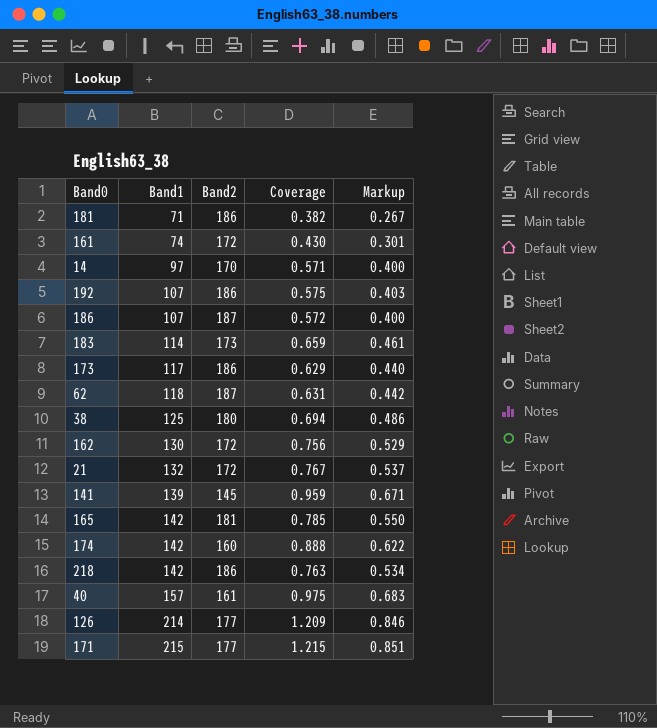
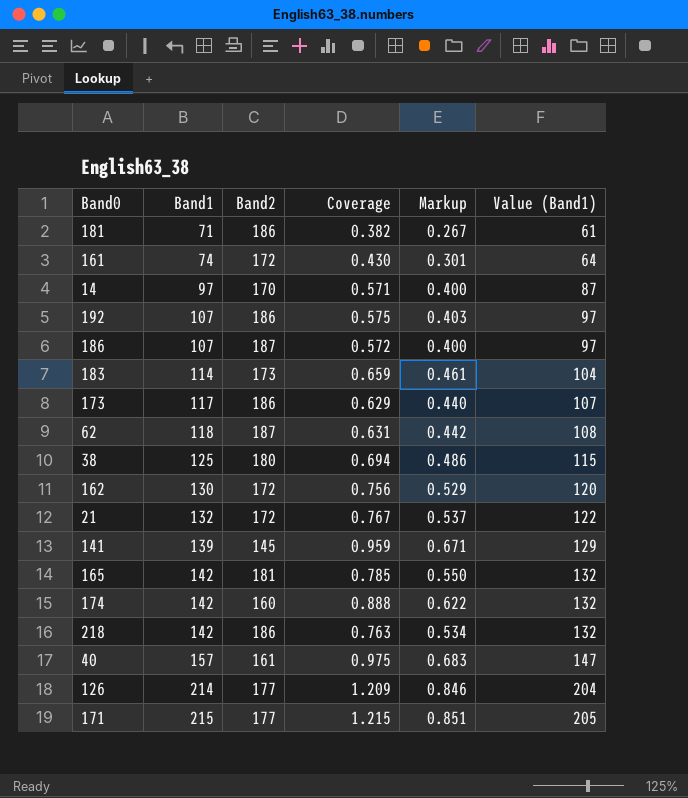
column Value (Band1) | formula: none -> [Band1] - 10

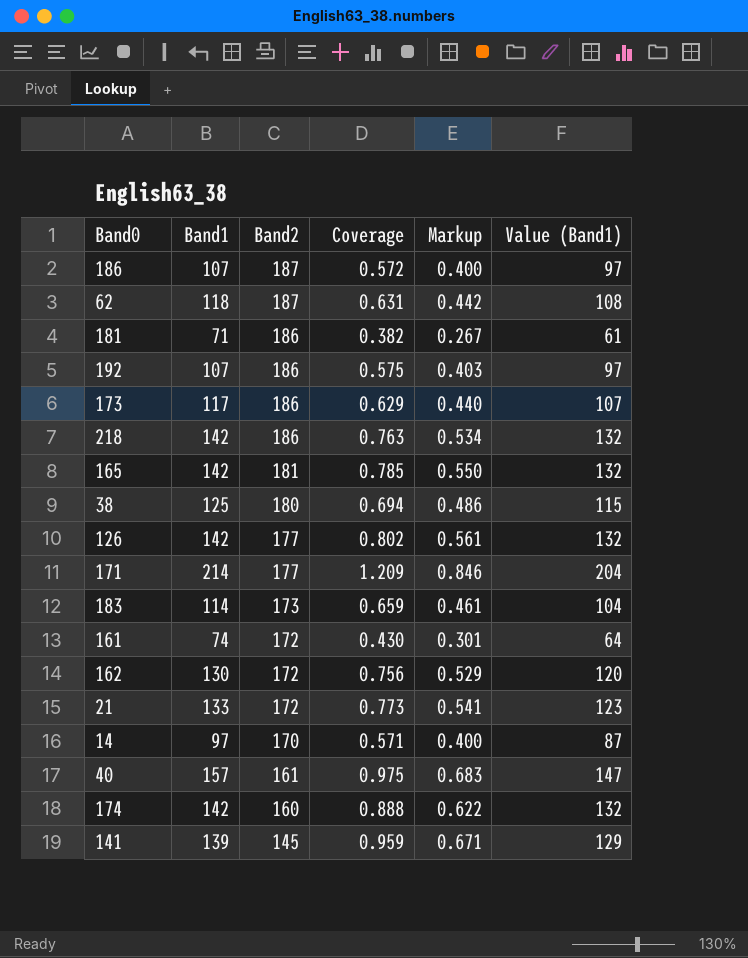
row order: Band1 ascending -> Band2 descending
126 | Band1: 214 -> 142
126 | Coverage: 1.209 -> 0.802
126 | Markup: 0.846 -> 0.561
126 | Value (Band1): 204 -> 132
171 | Band1: 215 -> 214
171 | Coverage: 1.215 -> 1.209
171 | Markup: 0.851 -> 0.846
171 | Value (Band1): 205 -> 204
21 | Band1: 132 -> 133
21 | Coverage: 0.767 -> 0.773
21 | Markup: 0.537 -> 0.541
21 | Value (Band1): 122 -> 123

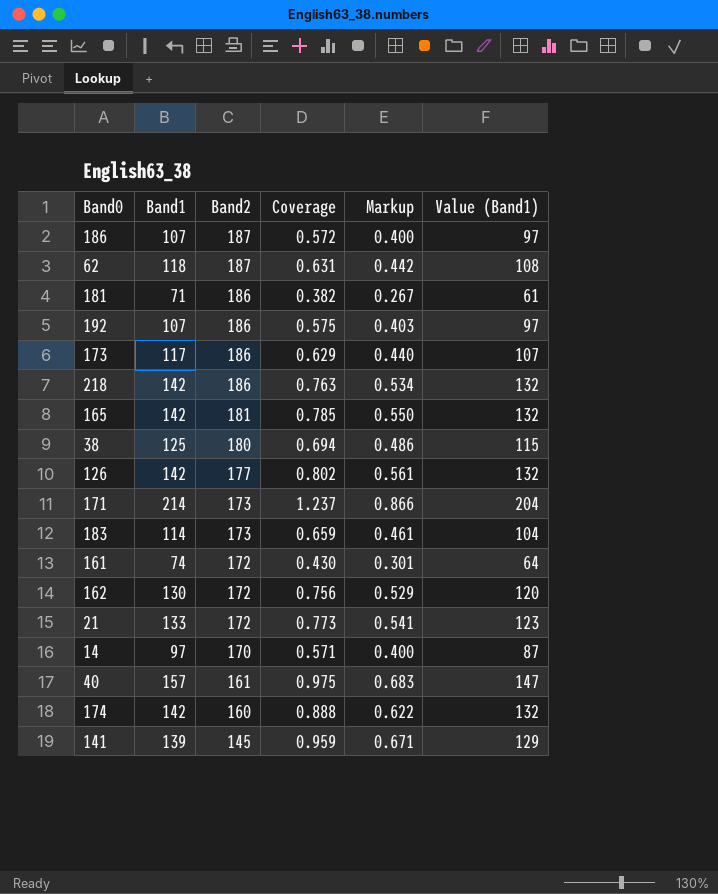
171 | Band2: 177 -> 173
171 | Coverage: 1.209 -> 1.237
171 | Markup: 0.846 -> 0.866

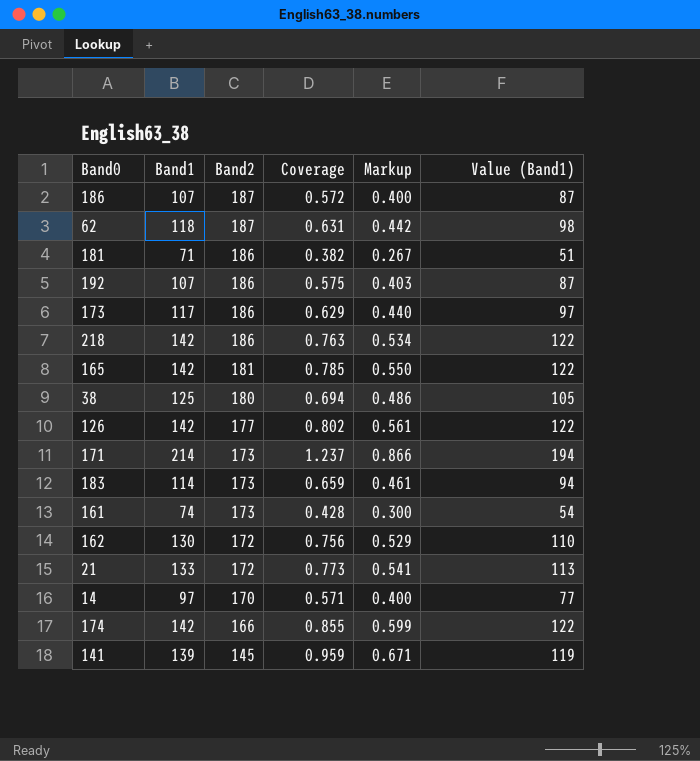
column Value (Band1) | formula: [Band1] - 10 -> [Band1] - 20
row 40: 157 | 161 | 0.975 | 0.683 | 147 -> none
161 | Band2: 172 -> 173
161 | Coverage: 0.430 -> 0.428
161 | Markup: 0.301 -> 0.300
174 | Band2: 160 -> 166
174 | Coverage: 0.888 -> 0.855
174 | Markup: 0.622 -> 0.599

